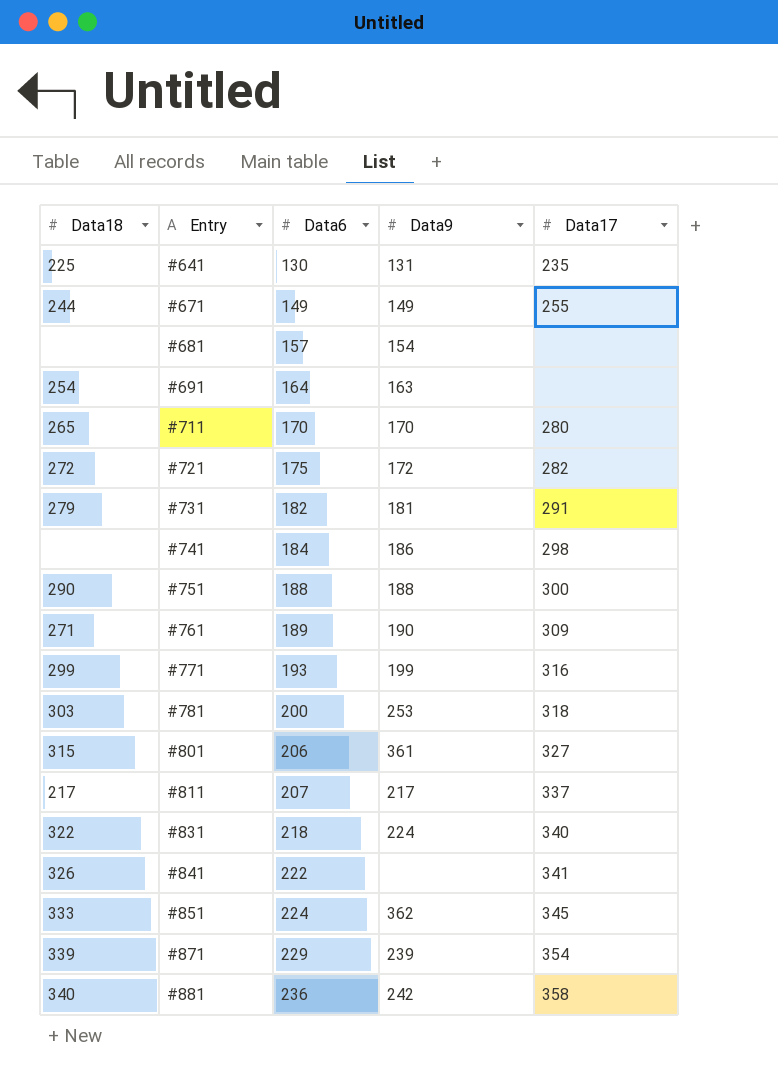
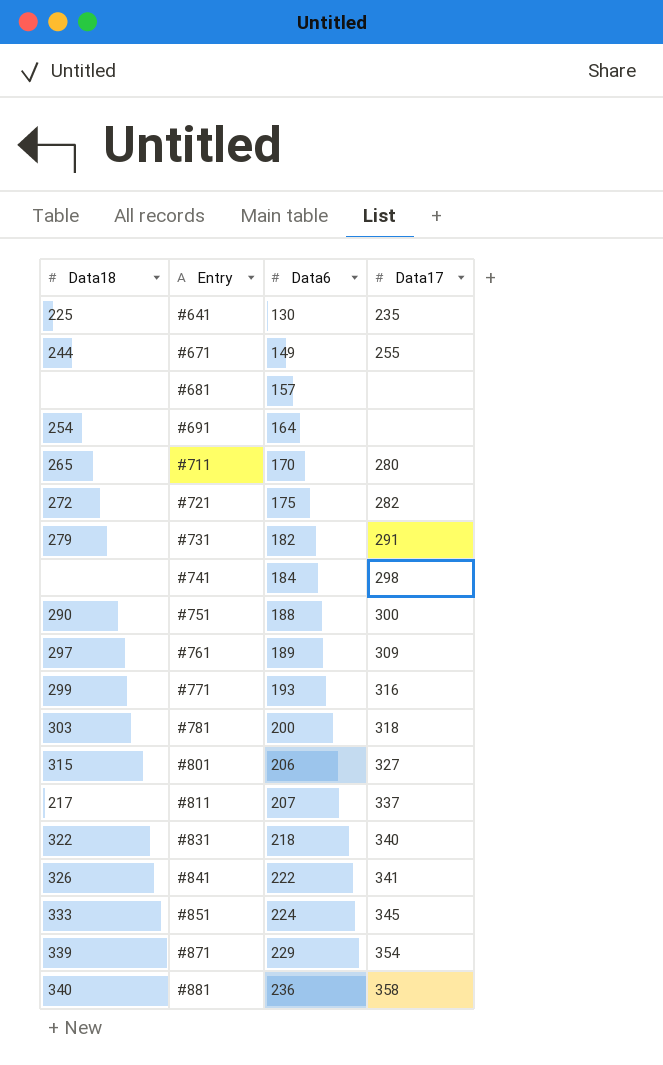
column Data9 | position: 4 -> none
#761 | Data18: 271 -> 297

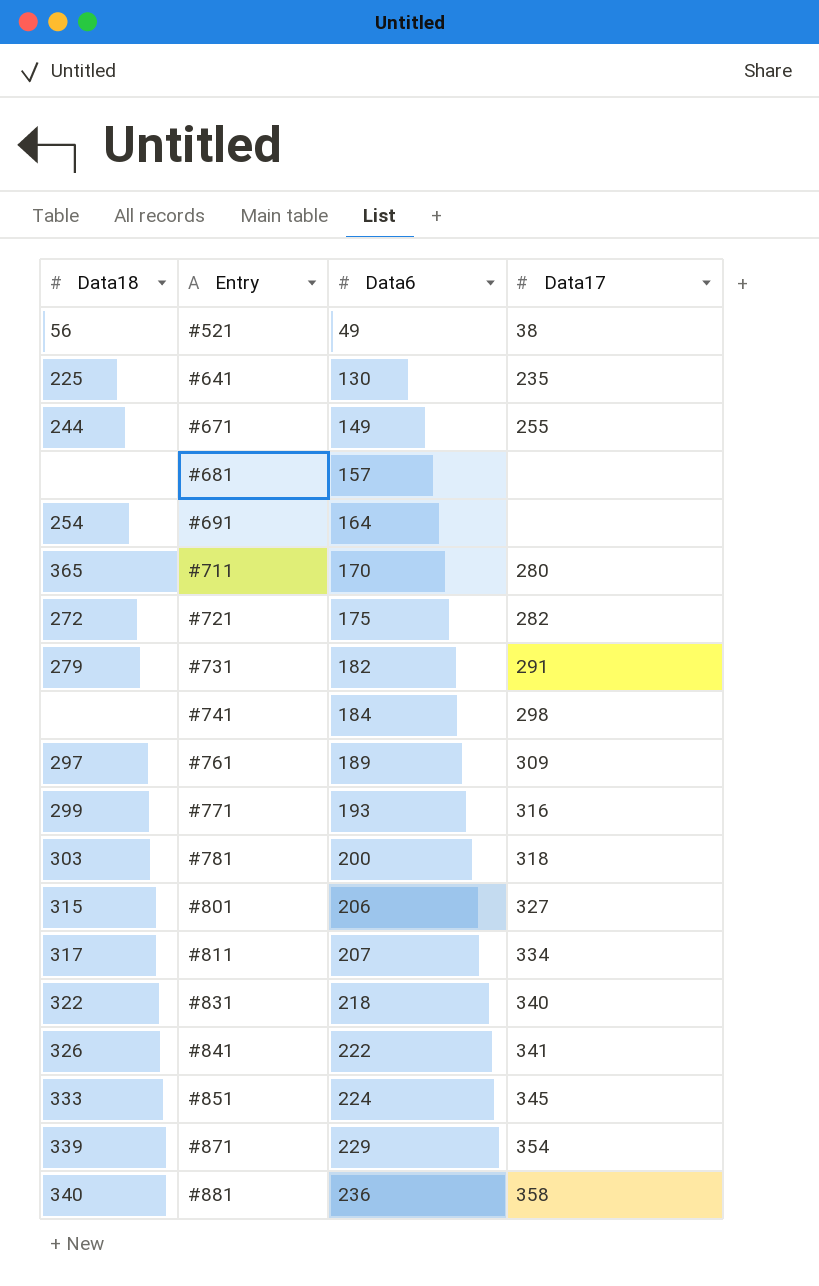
row #751: 290 | 188 | 300 -> none
row #521: none -> 56 | 49 | 38
#711 | Data18: 265 -> 365
#811 | Data18: 217 -> 317
#811 | Data17: 337 -> 334

